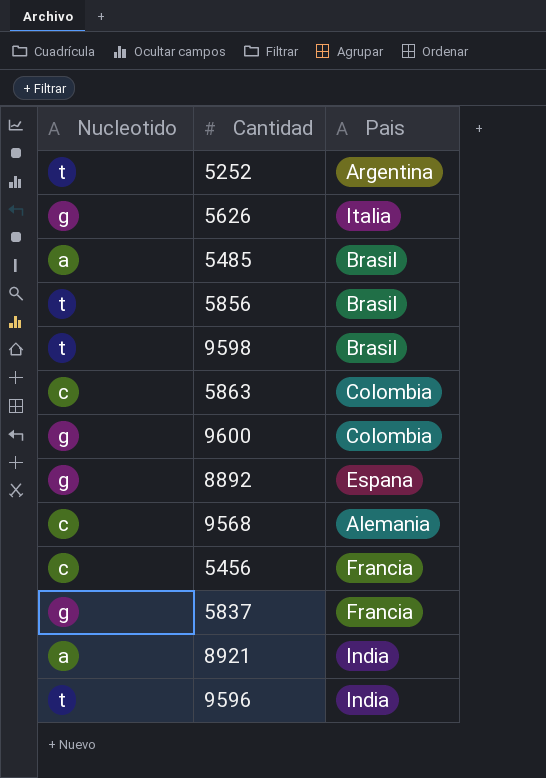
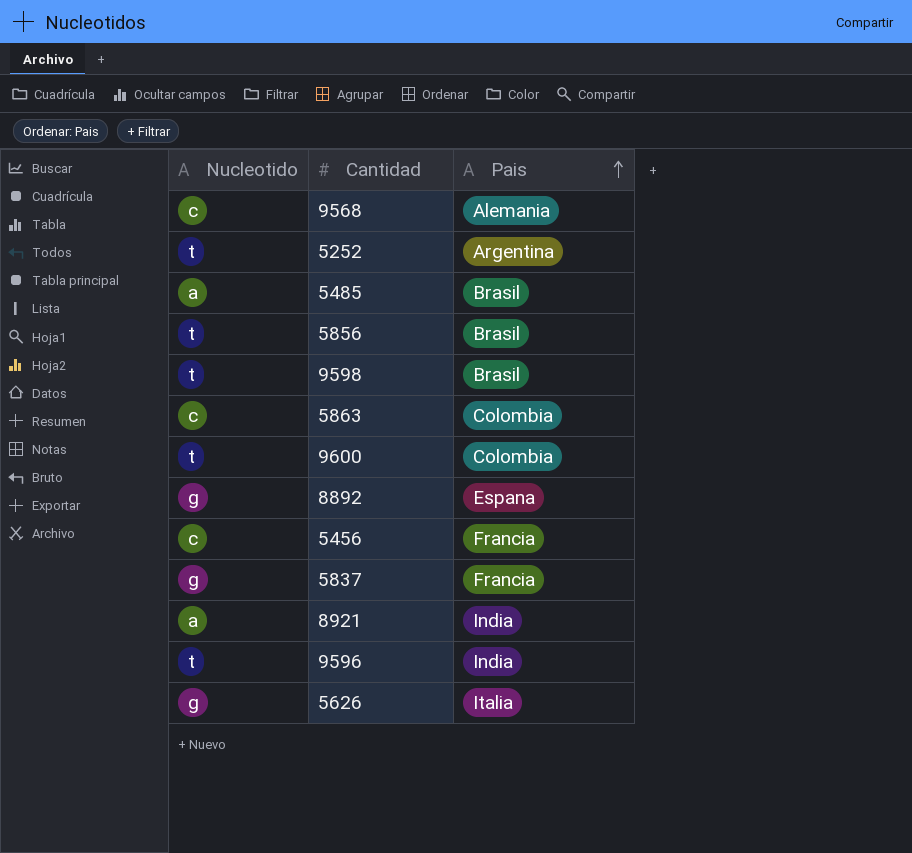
row order: none -> Pais ascending
9600 | Nucleotido: g -> t

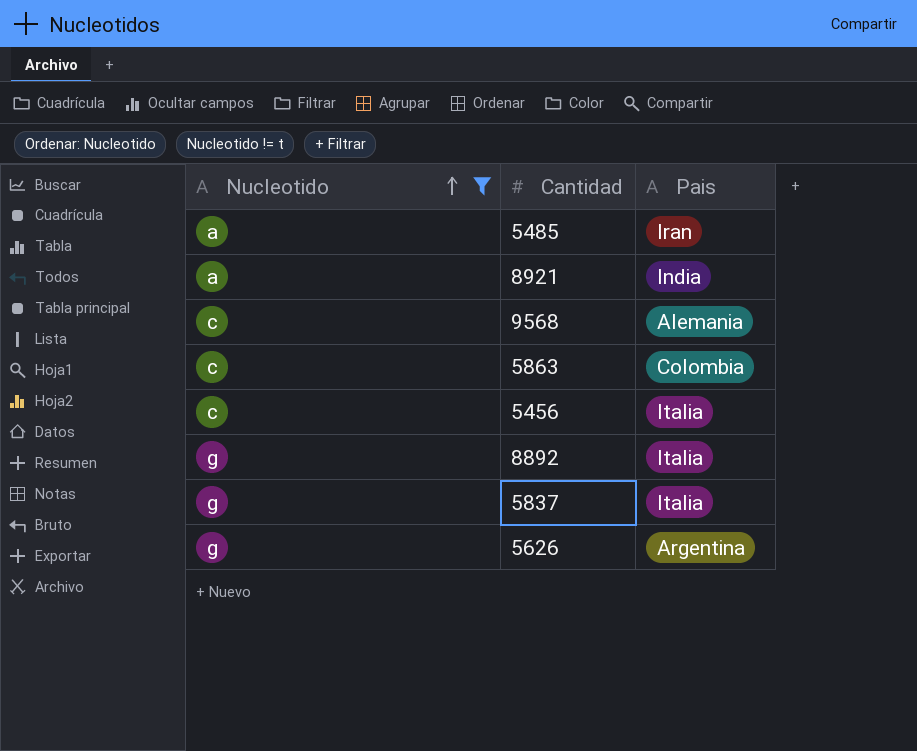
filter: none -> Nucleotido != t
row order: Pais ascending -> Nucleotido ascending
5485 | Pais: Brasil -> Iran
5456 | Pais: Francia -> Italia
8892 | Pais: Espana -> Italia
5837 | Pais: Francia -> Italia
5626 | Pais: Italia -> Argentina

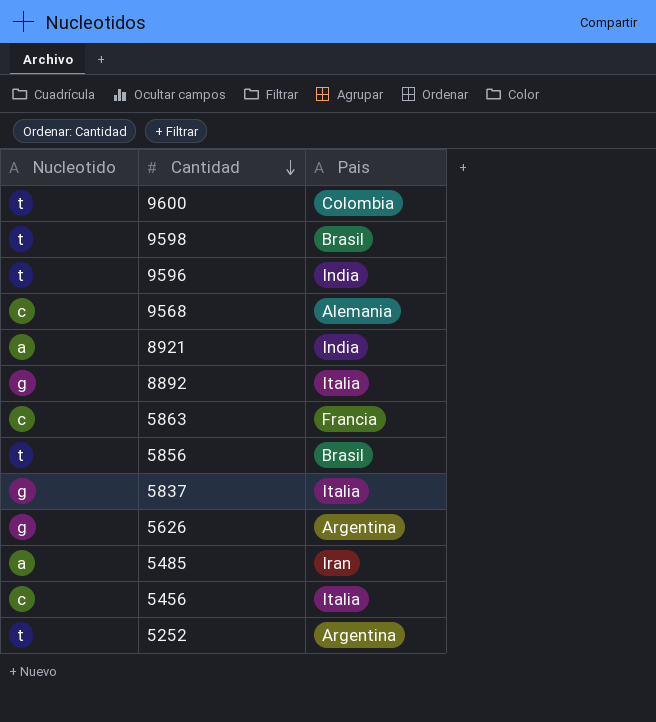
filter: Nucleotido != t -> none
row order: Nucleotido ascending -> Cantidad descending
5863 | Pais: Colombia -> Francia

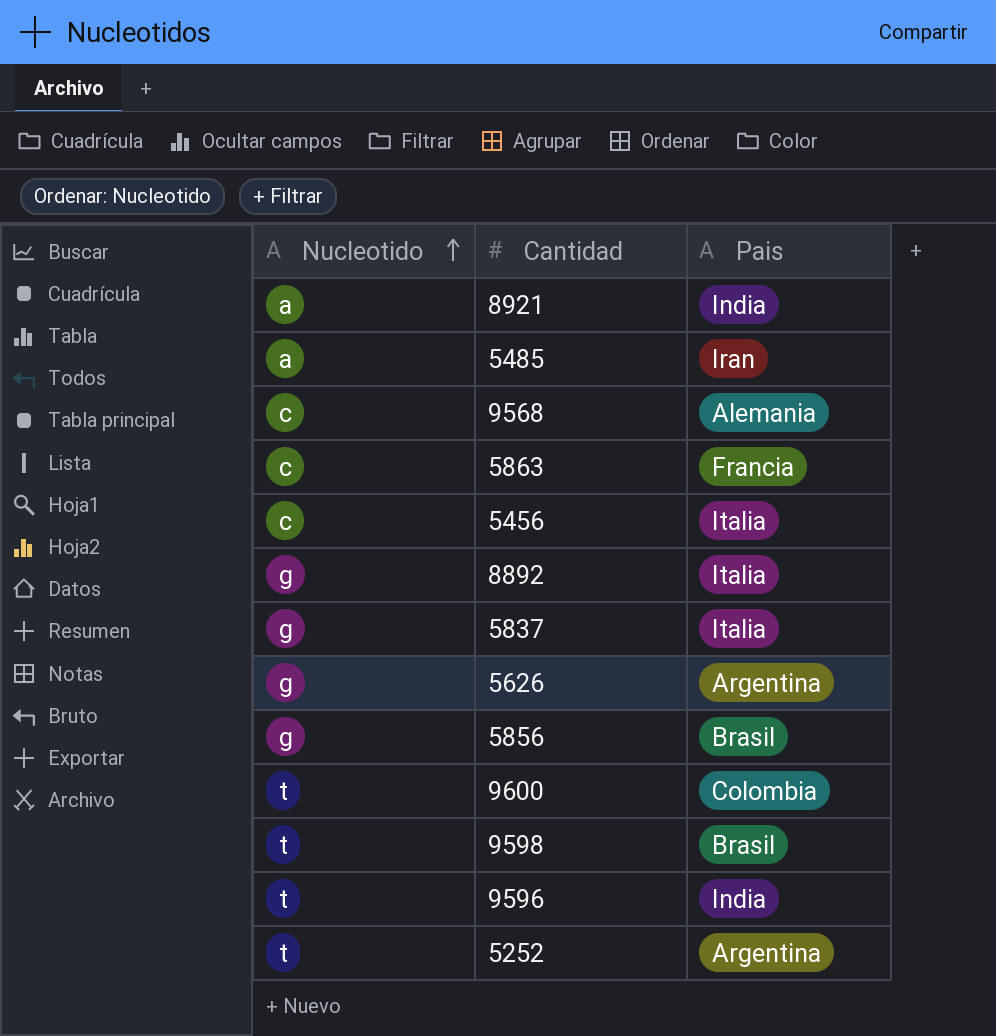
row order: Cantidad descending -> Nucleotido ascending
5856 | Nucleotido: t -> g

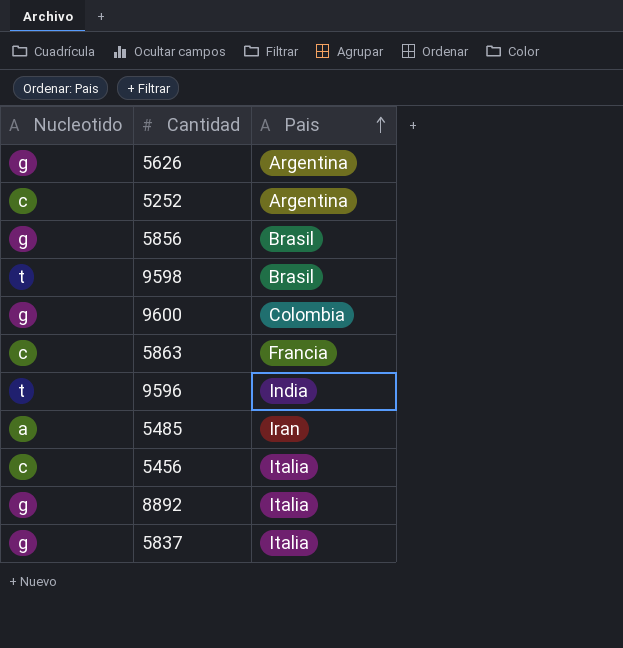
row order: Nucleotido ascending -> Pais ascending
row 8921: a | India -> none
row 9568: c | Alemania -> none
5252 | Nucleotido: t -> c
9600 | Nucleotido: t -> g

